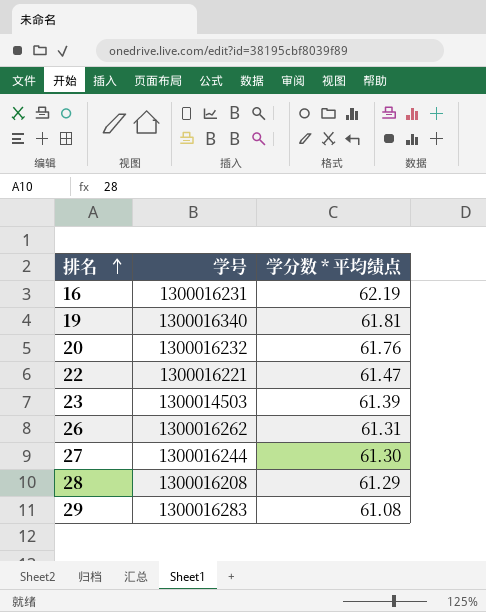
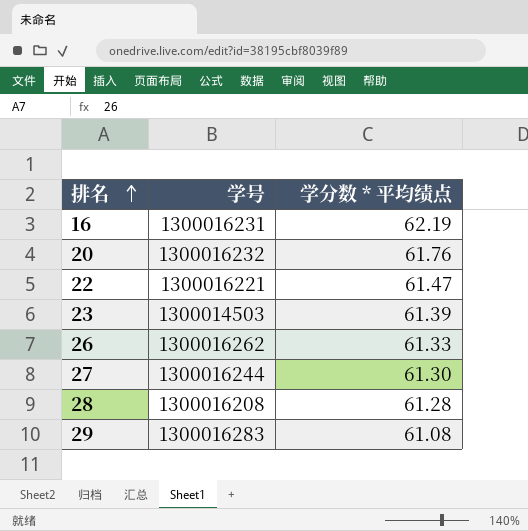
row 19: 1300016340 | 61.81 -> none
26 | 学分数 * 平均绩点: 61.31 -> 61.33
28 | 学分数 * 平均绩点: 61.29 -> 61.28

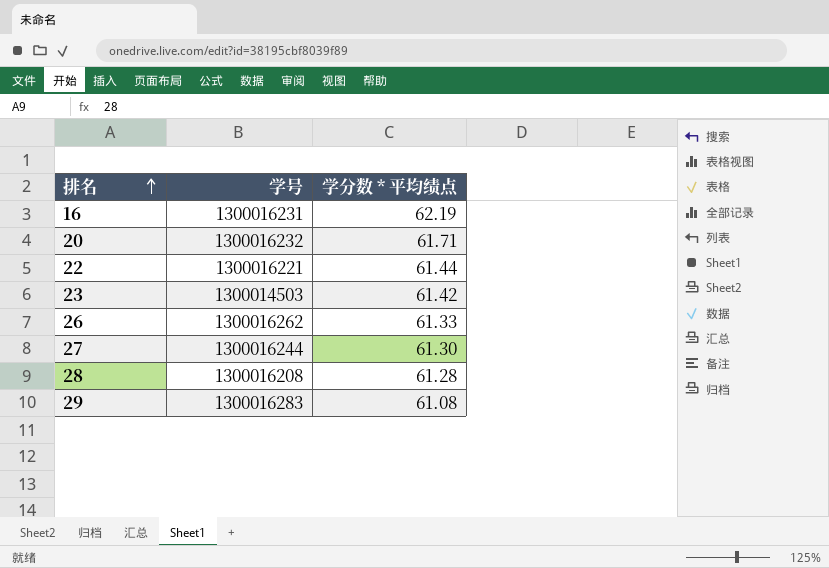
20 | 学分数 * 平均绩点: 61.76 -> 61.71
22 | 学分数 * 平均绩点: 61.47 -> 61.44
23 | 学分数 * 平均绩点: 61.39 -> 61.42

